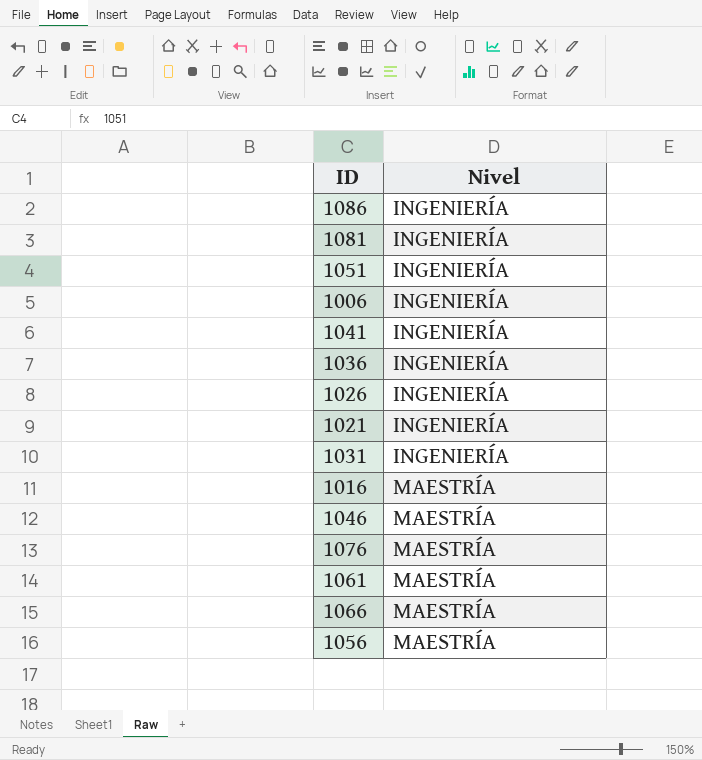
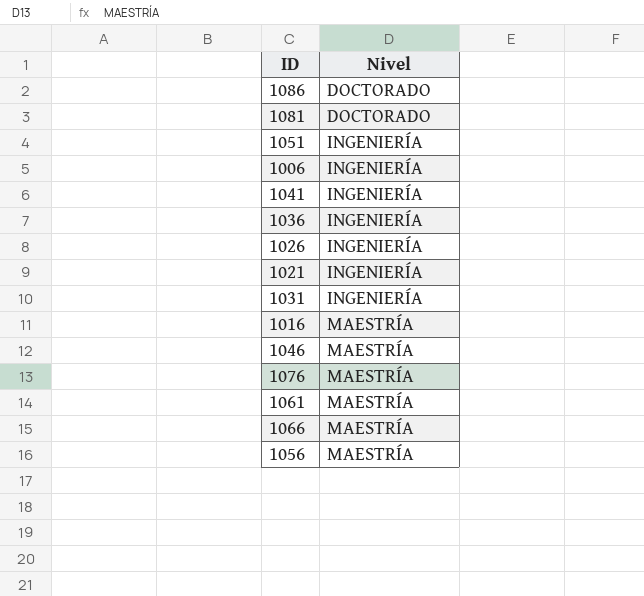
1086 | Nivel: INGENIERÍA -> DOCTORADO
1081 | Nivel: INGENIERÍA -> DOCTORADO

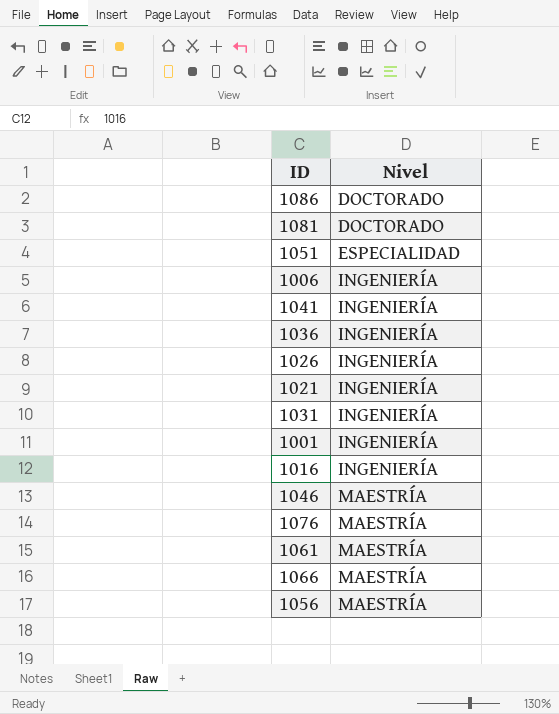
1051 | Nivel: INGENIERÍA -> ESPECIALIDAD
row 1001: none -> INGENIERÍA
1016 | Nivel: MAESTRÍA -> INGENIERÍA

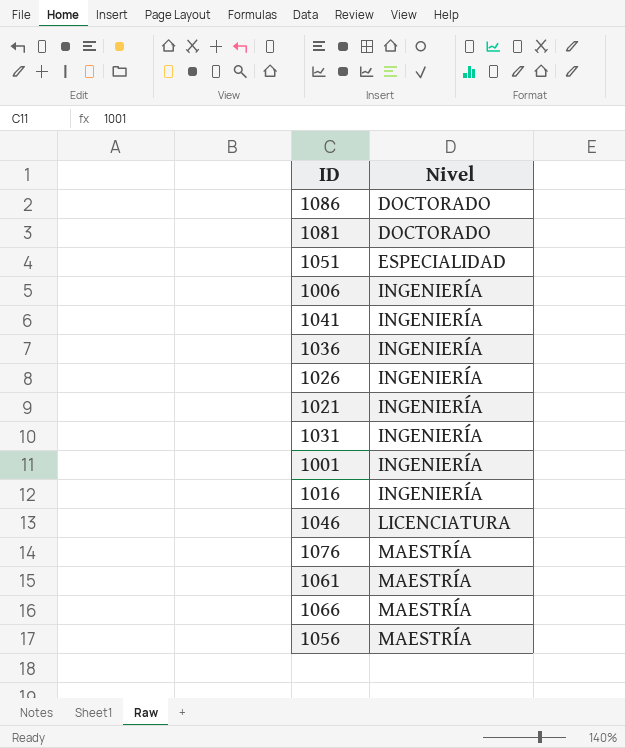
1046 | Nivel: MAESTRÍA -> LICENCIATURA

